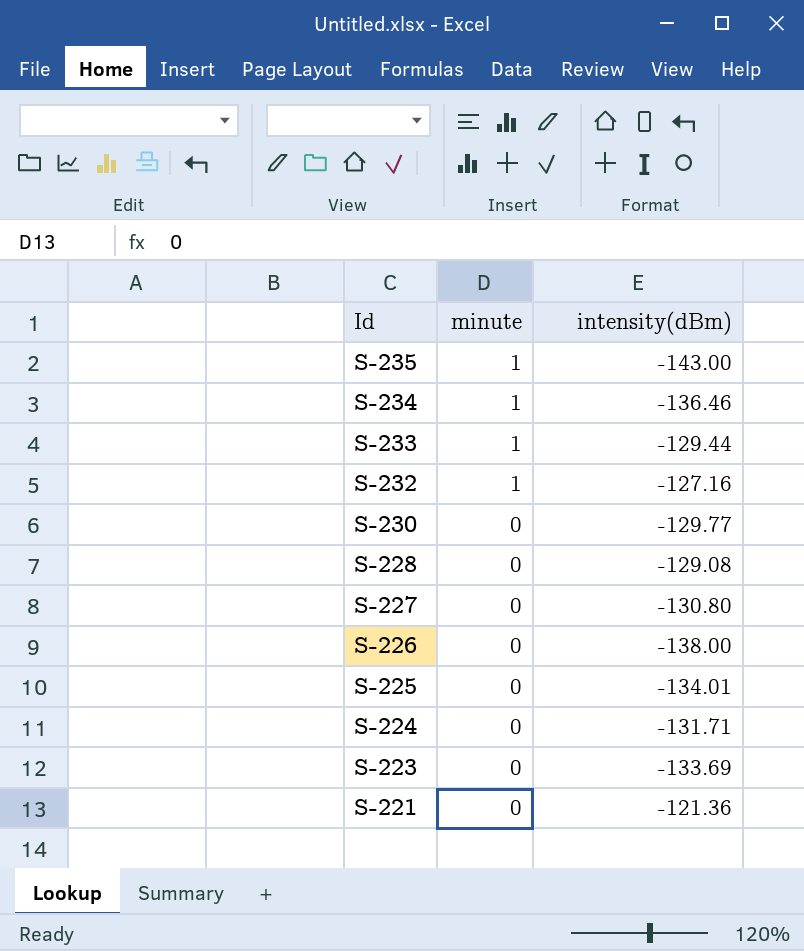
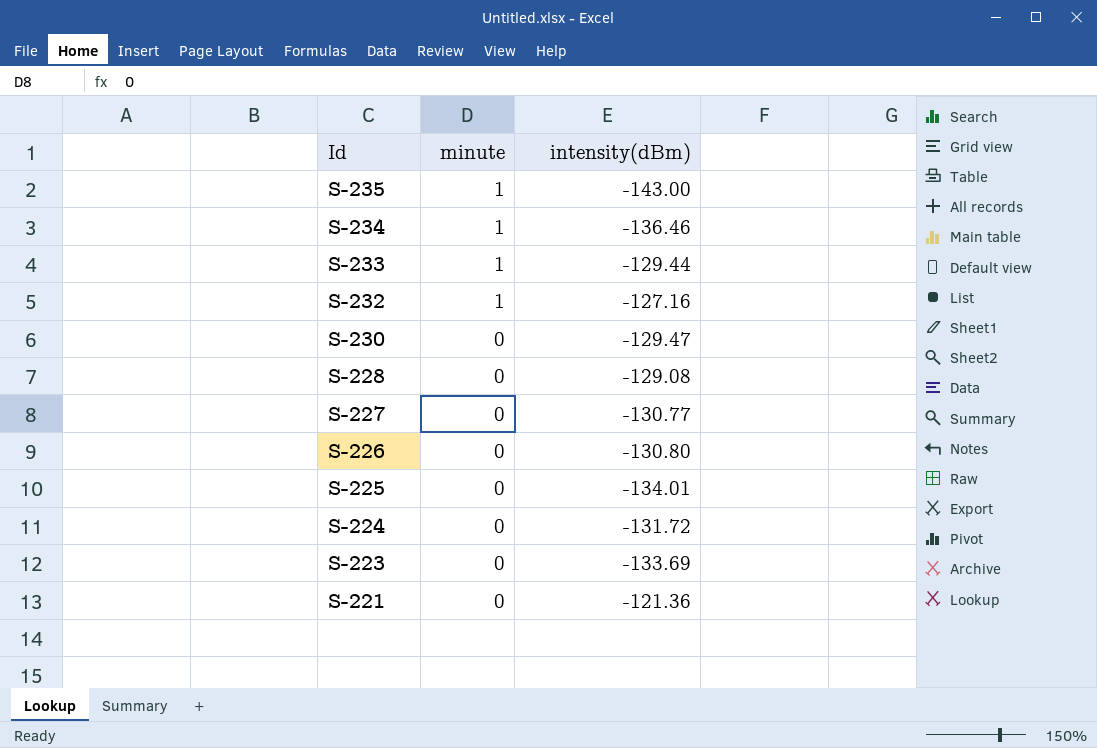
S-230 | intensity(dBm): -129.77 -> -129.47
S-227 | intensity(dBm): -130.80 -> -130.77
S-226 | intensity(dBm): -138.00 -> -130.80
S-224 | intensity(dBm): -131.71 -> -131.72

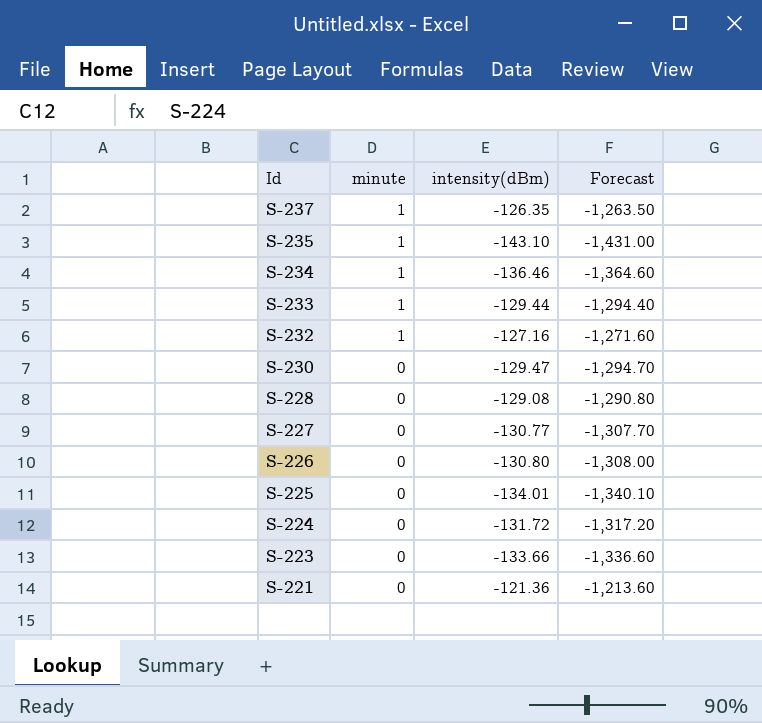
column Forecast | formula: none -> [intensity(dBm)] * 10
row S-237: none -> 1 | -126.35 | -1,263.50
S-235 | intensity(dBm): -143.00 -> -143.10
S-223 | intensity(dBm): -133.69 -> -133.66

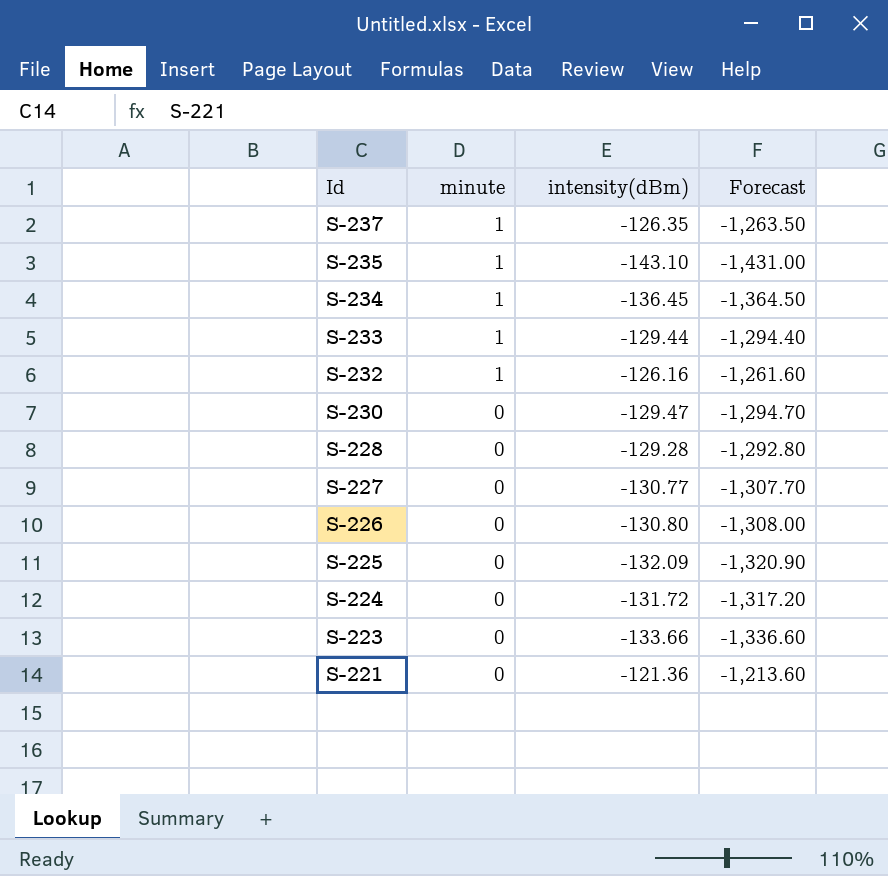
S-234 | intensity(dBm): -136.46 -> -136.45
S-234 | Forecast: -1,364.60 -> -1,364.50
S-232 | intensity(dBm): -127.16 -> -126.16
S-232 | Forecast: -1,271.60 -> -1,261.60
S-228 | intensity(dBm): -129.08 -> -129.28
S-228 | Forecast: -1,290.80 -> -1,292.80
S-225 | intensity(dBm): -134.01 -> -132.09
S-225 | Forecast: -1,340.10 -> -1,320.90

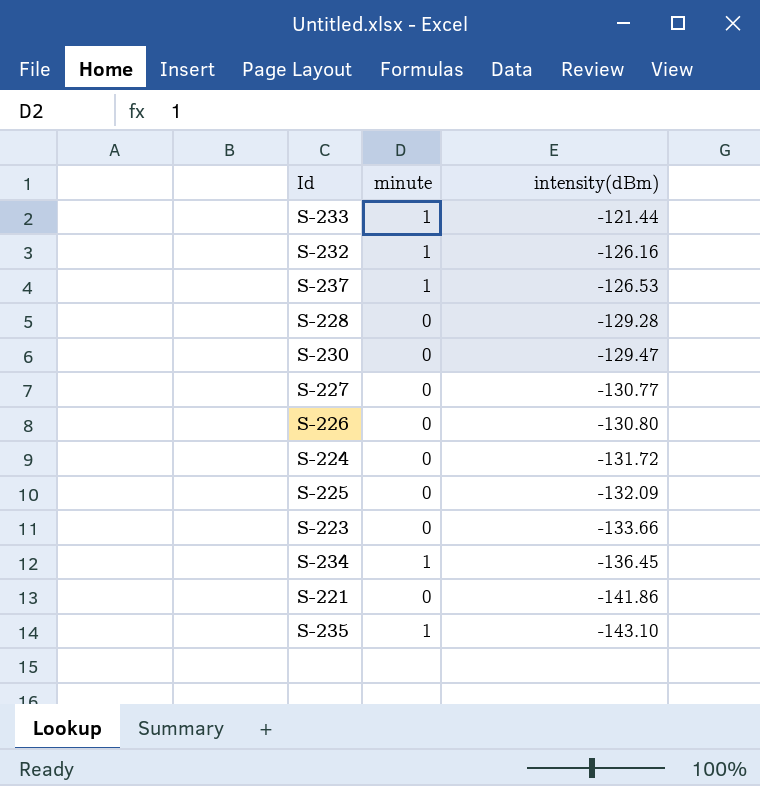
row order: Id descending -> intensity(dBm) descending
column Forecast | formula: [intensity(dBm)] * 10 -> none
S-233 | intensity(dBm): -129.44 -> -121.44
S-237 | intensity(dBm): -126.35 -> -126.53
S-221 | intensity(dBm): -121.36 -> -141.86

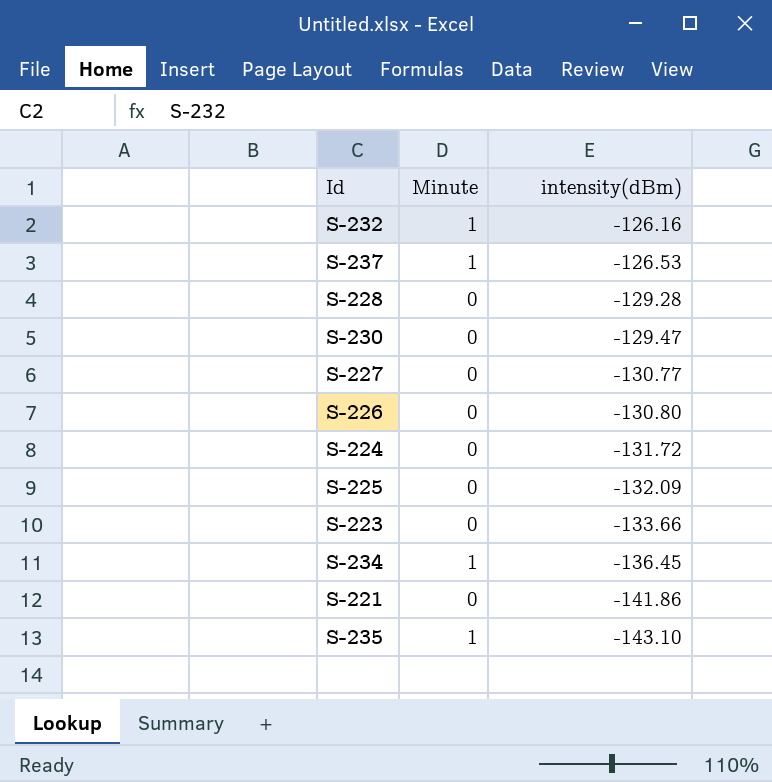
column name: minute -> Minute
row S-233: 1 | -121.44 -> none

